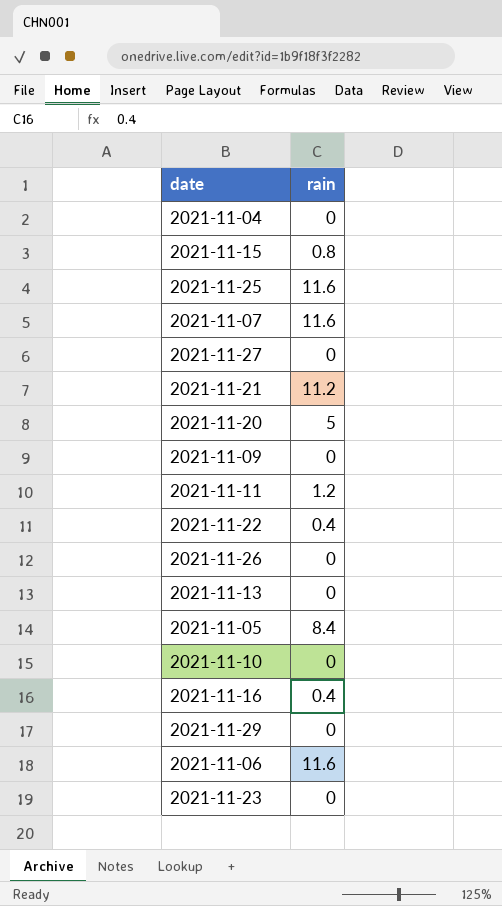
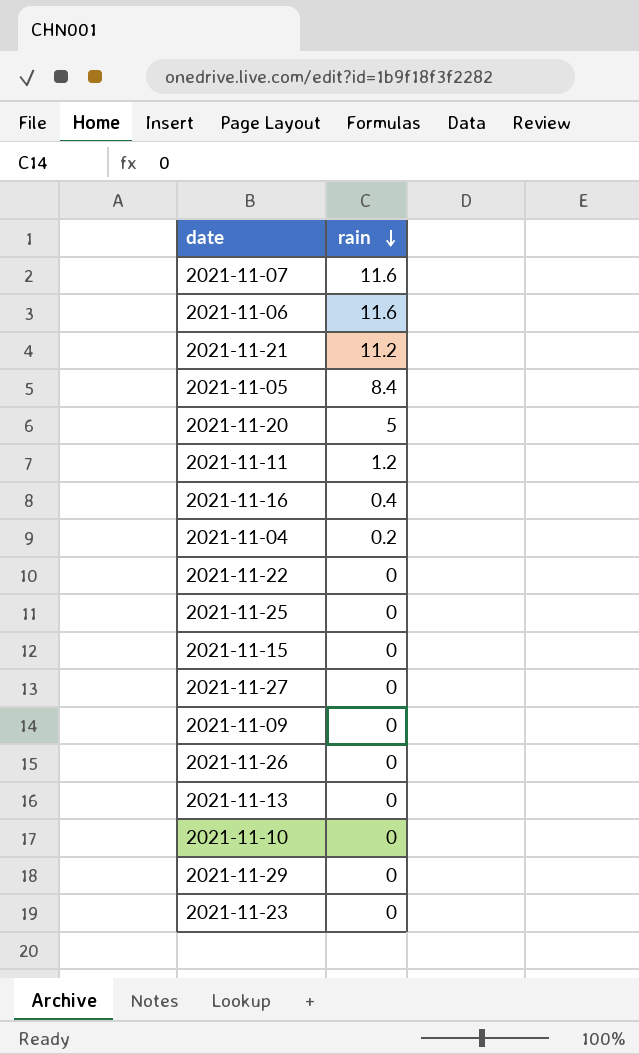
row order: none -> rain descending
2021-11-04 | rain: 0 -> 0.2
2021-11-22 | rain: 0.4 -> 0
2021-11-25 | rain: 11.6 -> 0
2021-11-15 | rain: 0.8 -> 0

